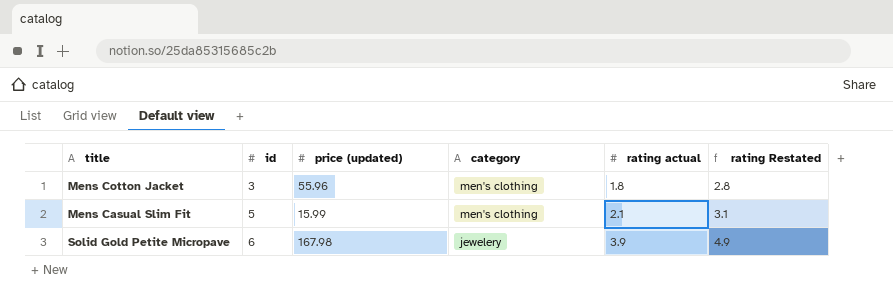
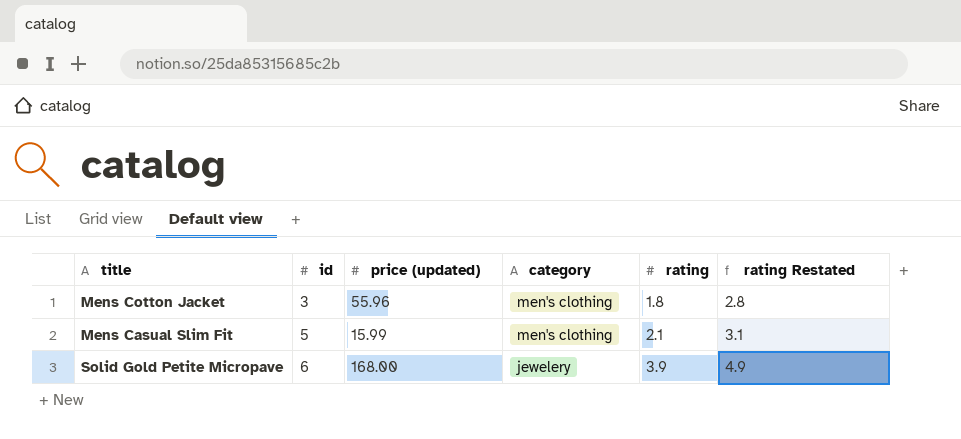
column name: rating actual -> rating
Solid Gold Petite Micropave | price (updated): 167.98 -> 168.00

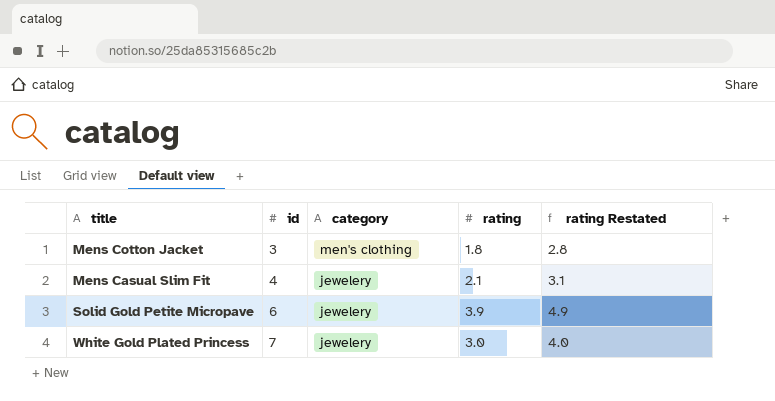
column price (updated) | position: 3 -> none
Mens Casual Slim Fit | id: 5 -> 4
Mens Casual Slim Fit | category: men's clothing -> jewelery
row White Gold Plated Princess: none -> 7 | jewelery | 3.0 | 4.0

